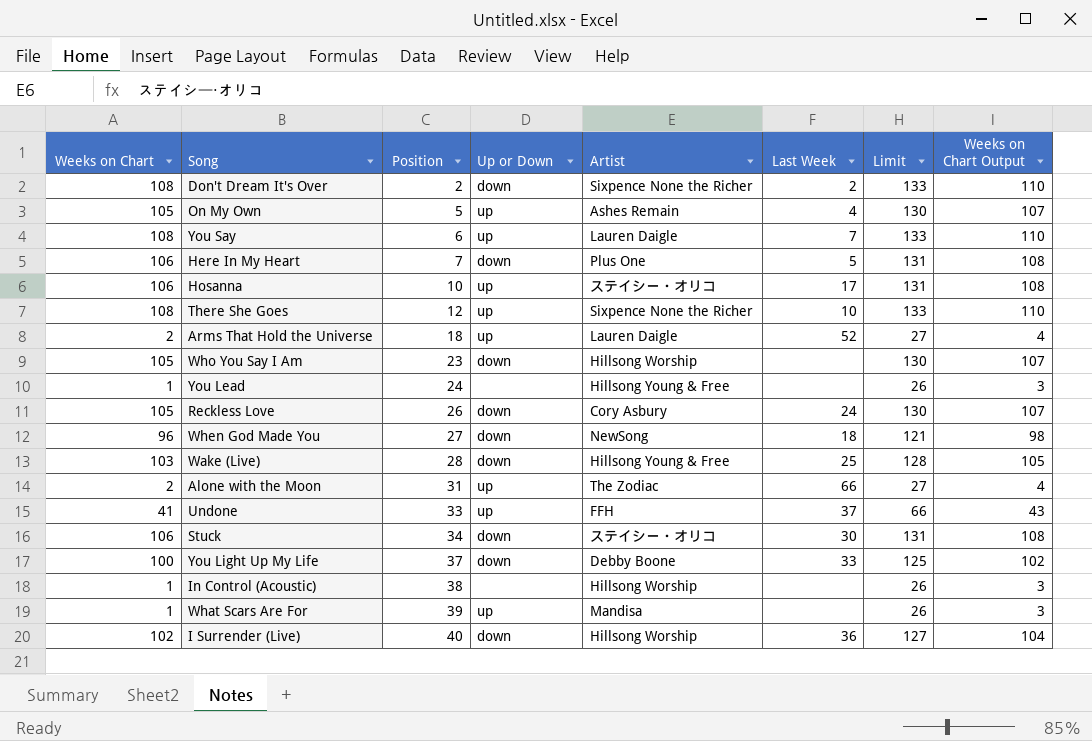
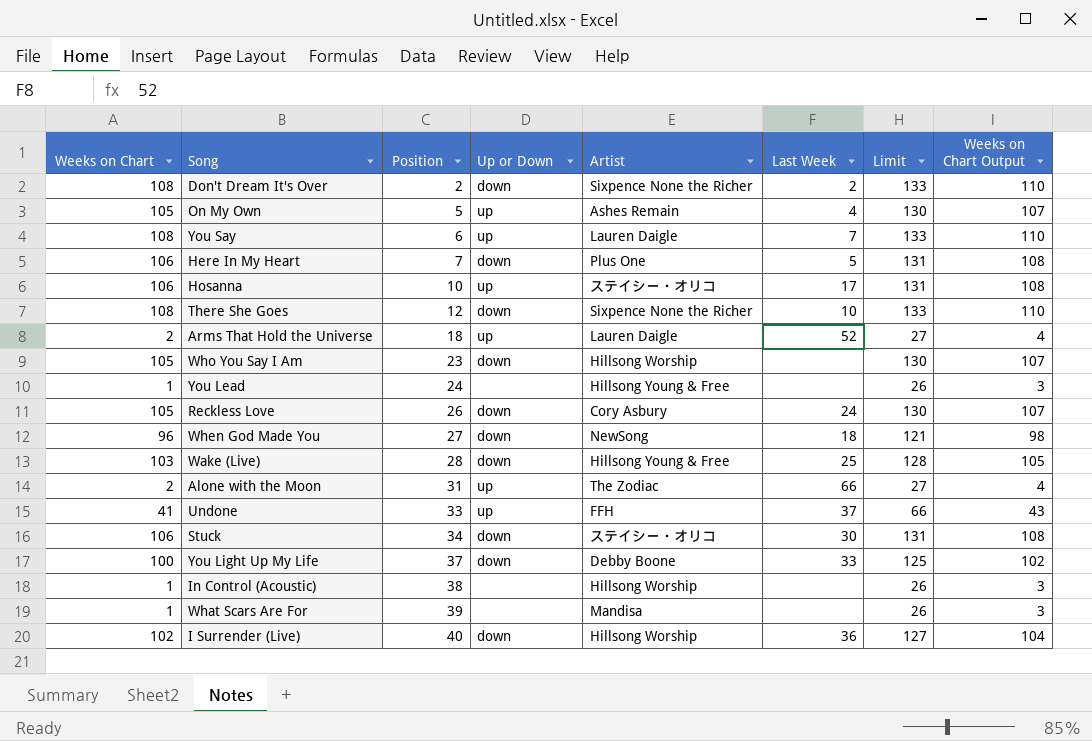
There She Goes | Up or Down: up -> down
What Scars Are For | Up or Down: up -> none

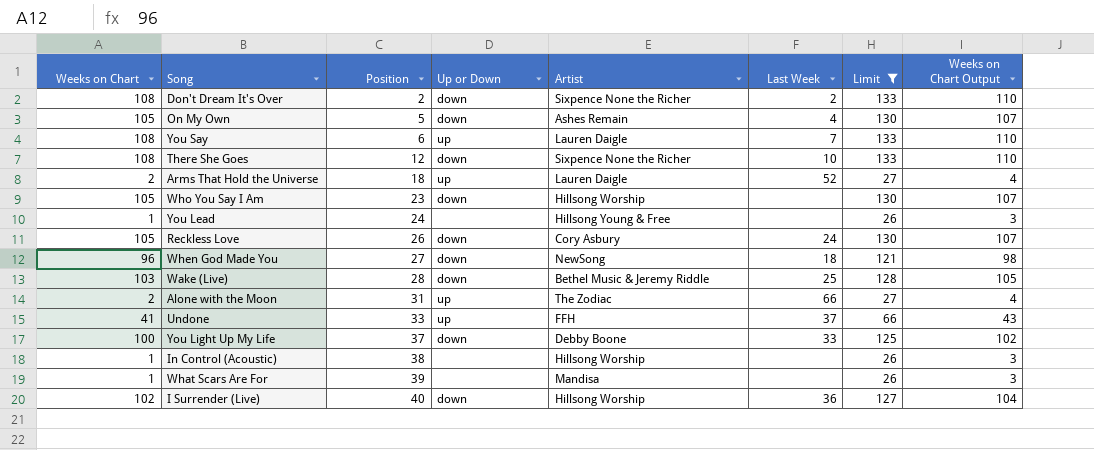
filter: none -> Limit != 131
On My Own | Up or Down: up -> down
Wake (Live) | Artist: Hillsong Young & Free -> Bethel Music & Jeremy Riddle

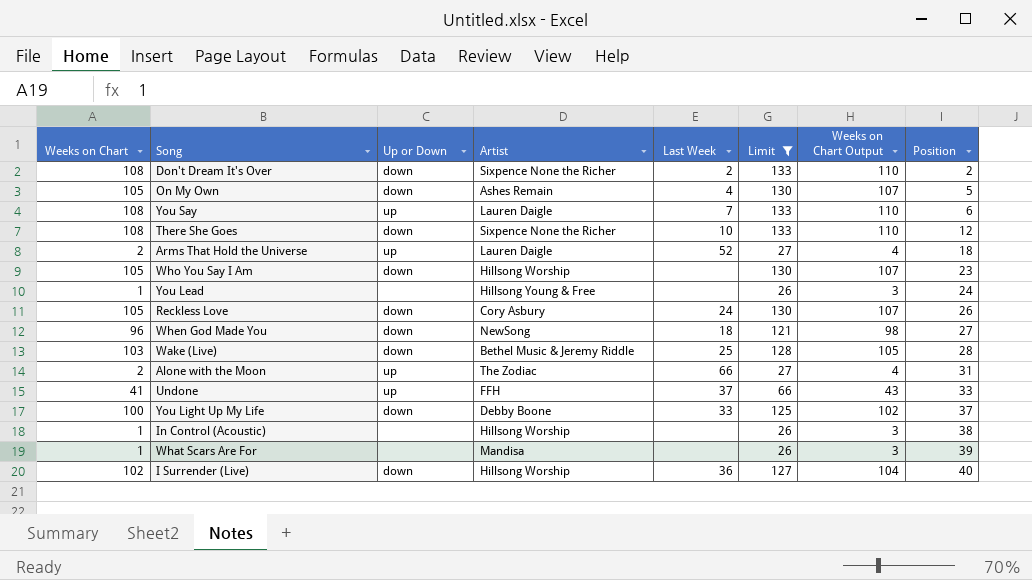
column Position | position: 3 -> 8

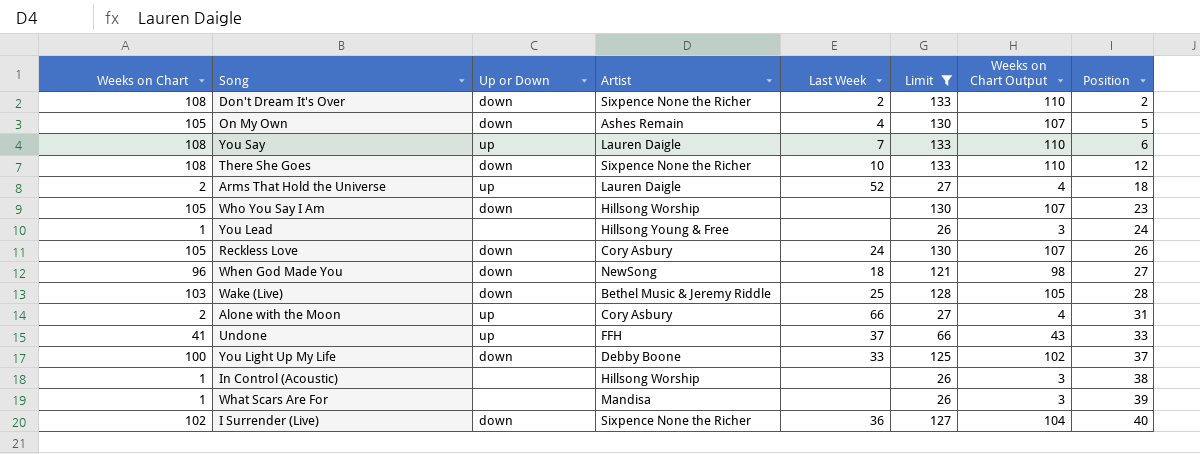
Alone with the Moon | Artist: The Zodiac -> Cory Asbury
I Surrender (Live) | Artist: Hillsong Worship -> Sixpence None the Richer

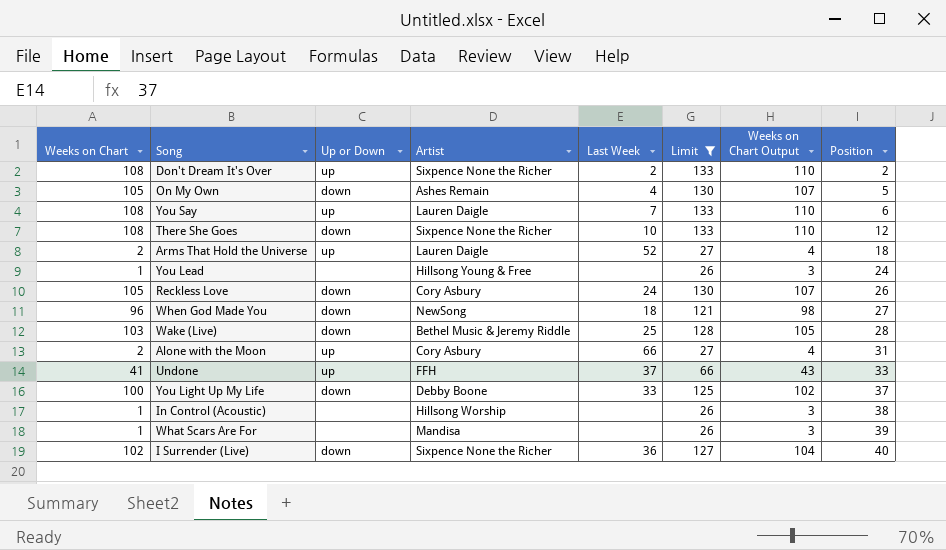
row Who You Say I Am: 105 | down | Hillsong Worship | none | 130 | 107 | 23 -> none
Don't Dream It's Over | Up or Down: down -> up

